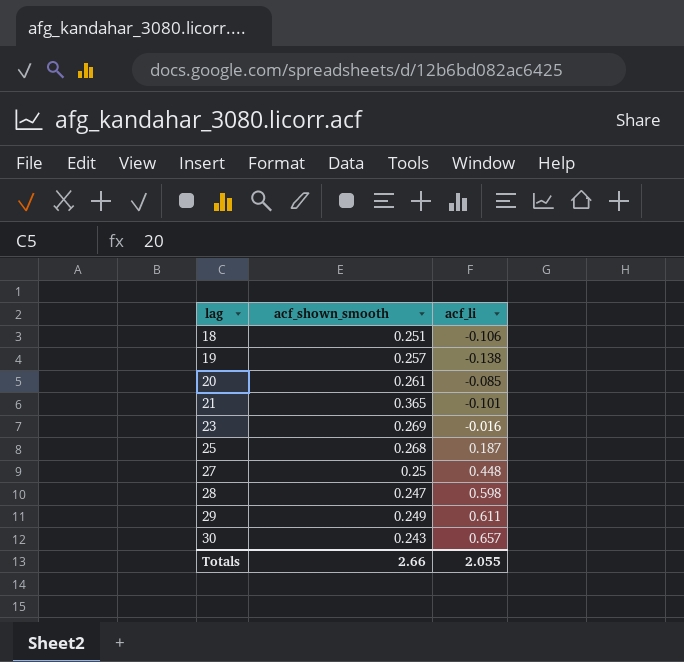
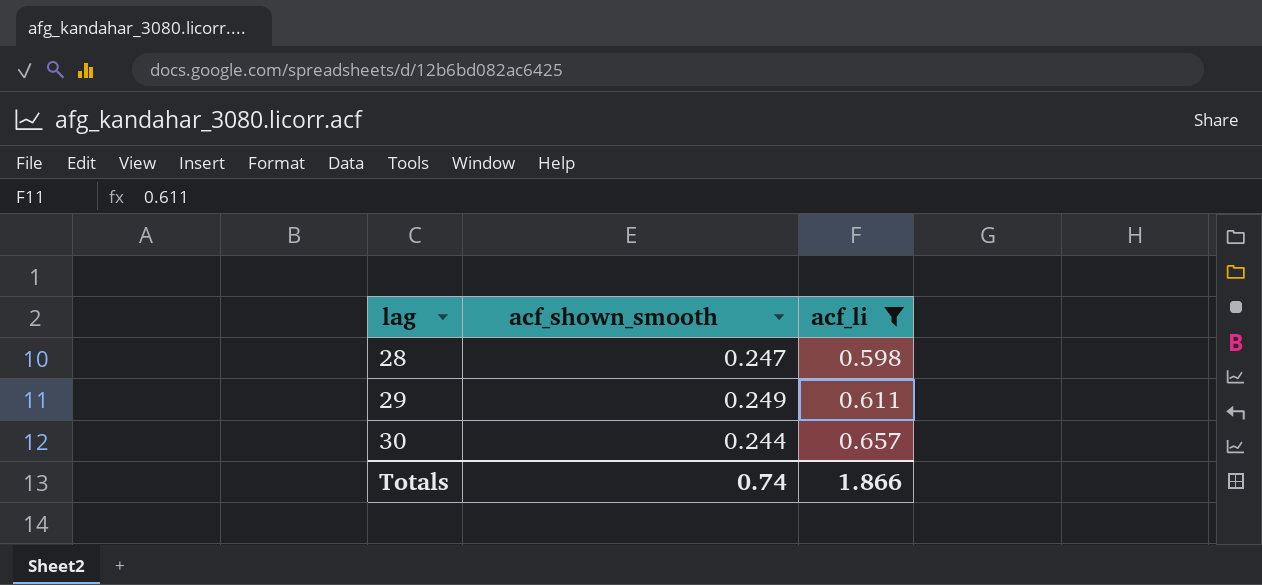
filter: none -> acf_li >= 0.598
30 | acf_shown_smooth: 0.243 -> 0.244
Totals | acf_shown_smooth: 2.66 -> 0.74
Totals | acf_li: 2.055 -> 1.866

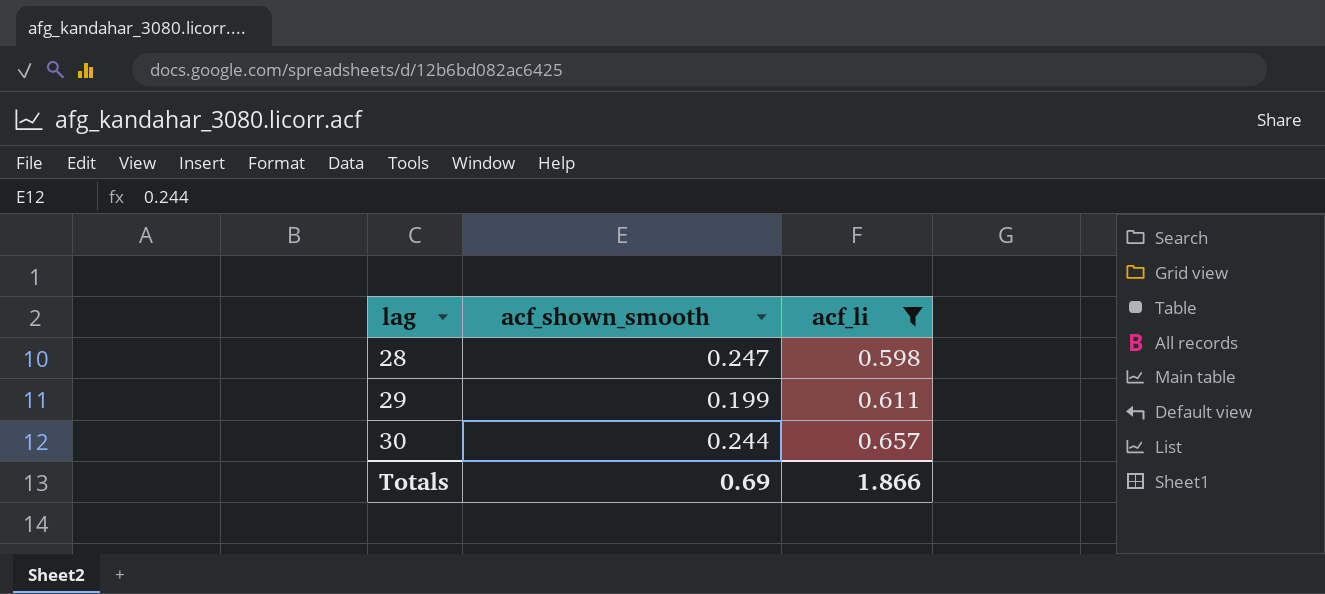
29 | acf_shown_smooth: 0.249 -> 0.199
Totals | acf_shown_smooth: 0.74 -> 0.69

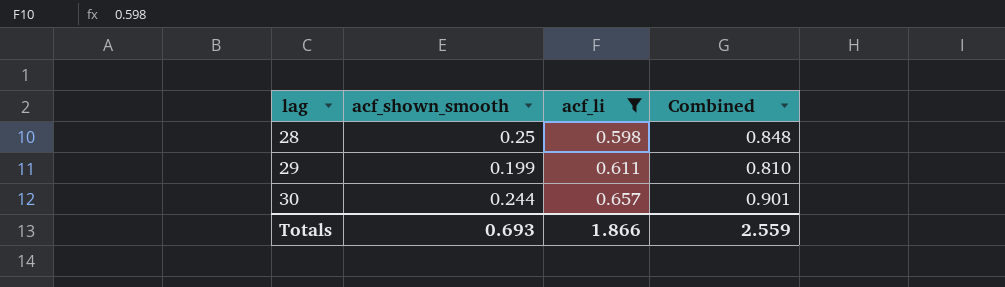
column Combined | formula: none -> [acf_shown_smooth] + [acf_li]
28 | acf_shown_smooth: 0.247 -> 0.25
Totals | acf_shown_smooth: 0.69 -> 0.693

